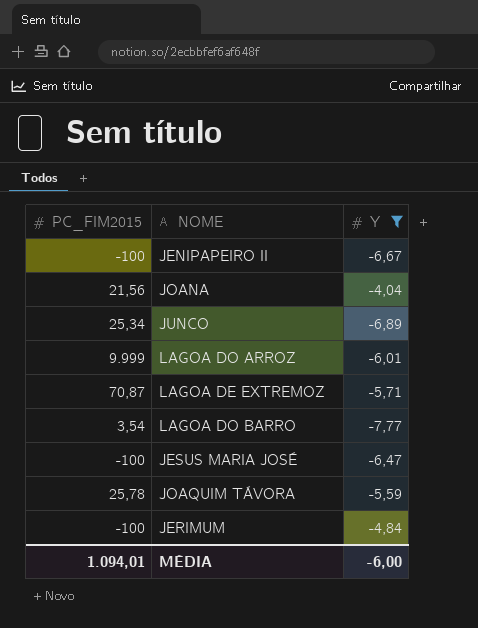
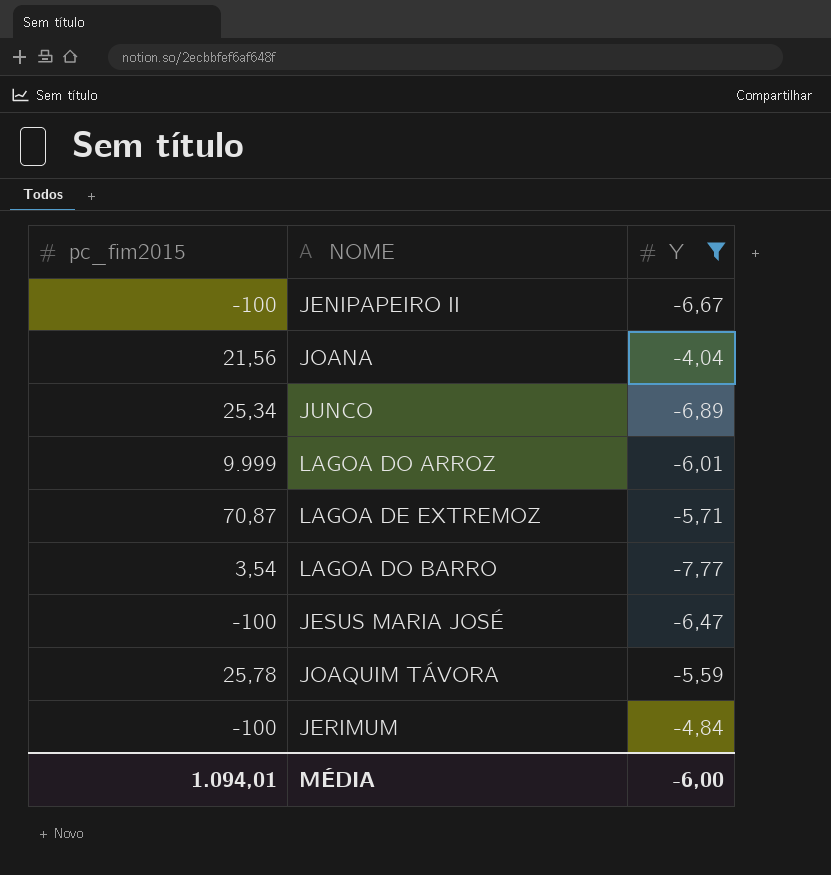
column name: PC_FIM2015 -> pc_fim2015

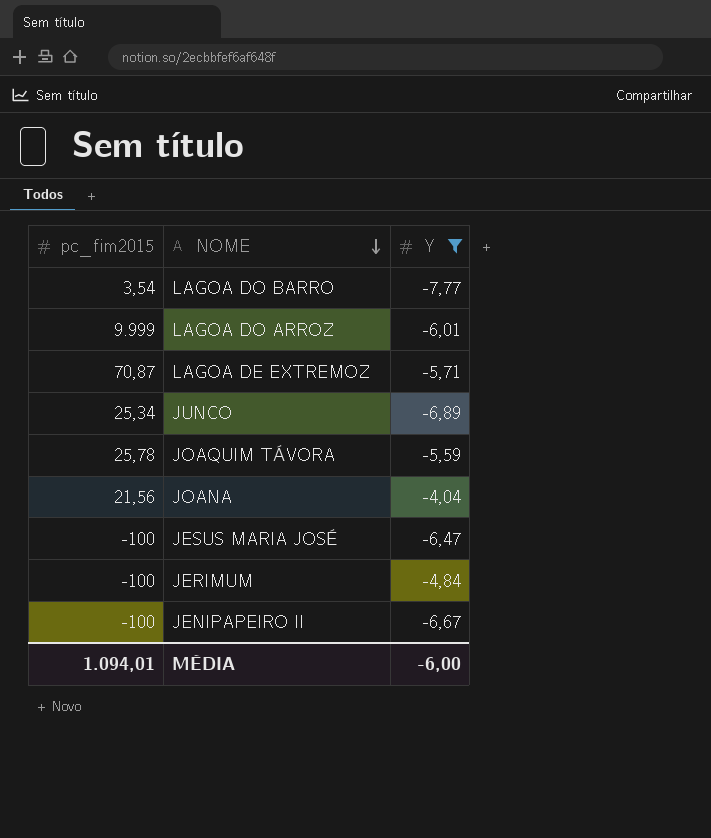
row order: none -> NOME descending

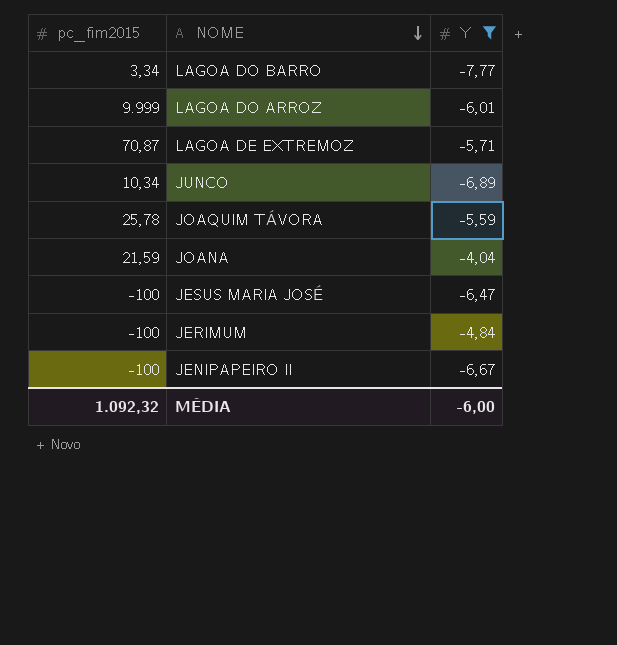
LAGOA DO BARRO | pc_fim2015: 3,54 -> 3,34
JUNCO | pc_fim2015: 25,34 -> 10,34
JOANA | pc_fim2015: 21,56 -> 21,59
MÉDIA | pc_fim2015: 1.094,01 -> 1.092,32

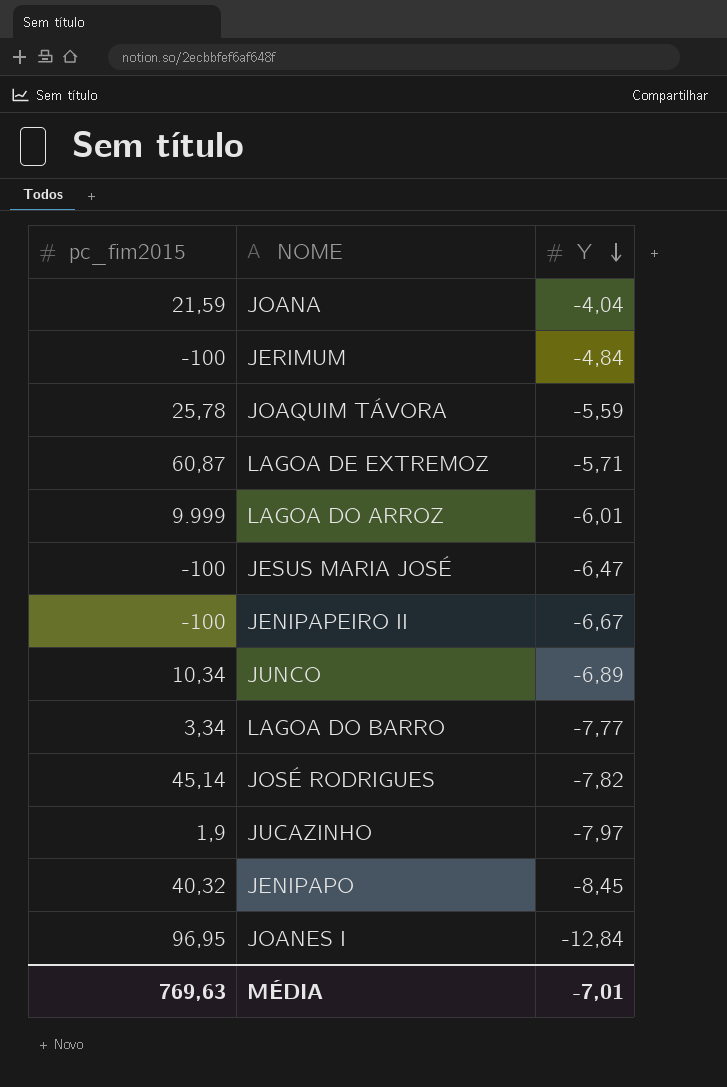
filter: Y >= -7,77 -> none
row order: NOME descending -> Y descending
LAGOA DE EXTREMOZ | pc_fim2015: 70,87 -> 60,87
MÉDIA | pc_fim2015: 1.092,32 -> 769,63
MÉDIA | Y: -6,00 -> -7,01

